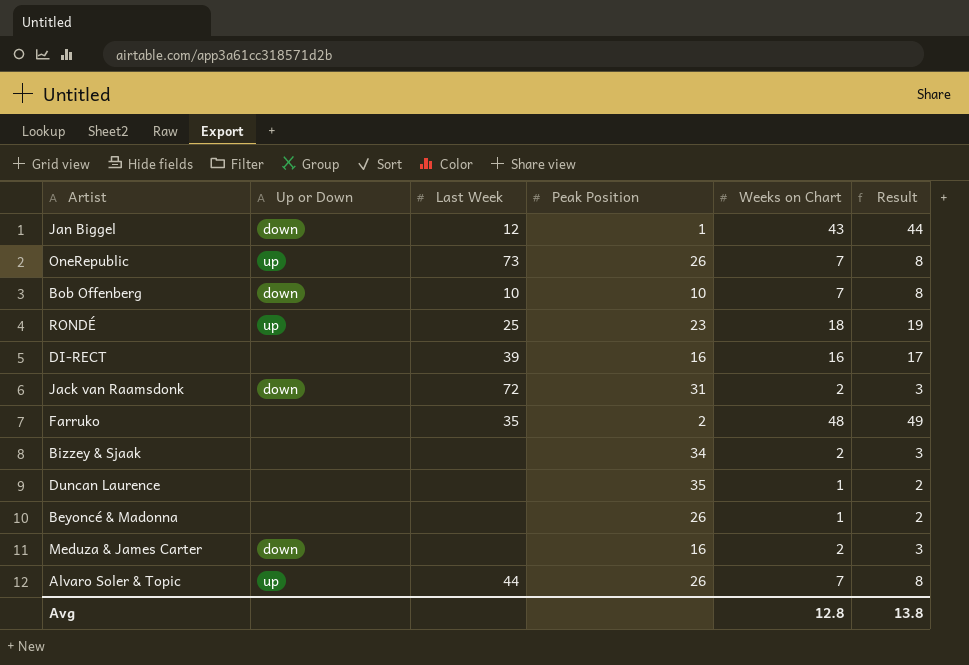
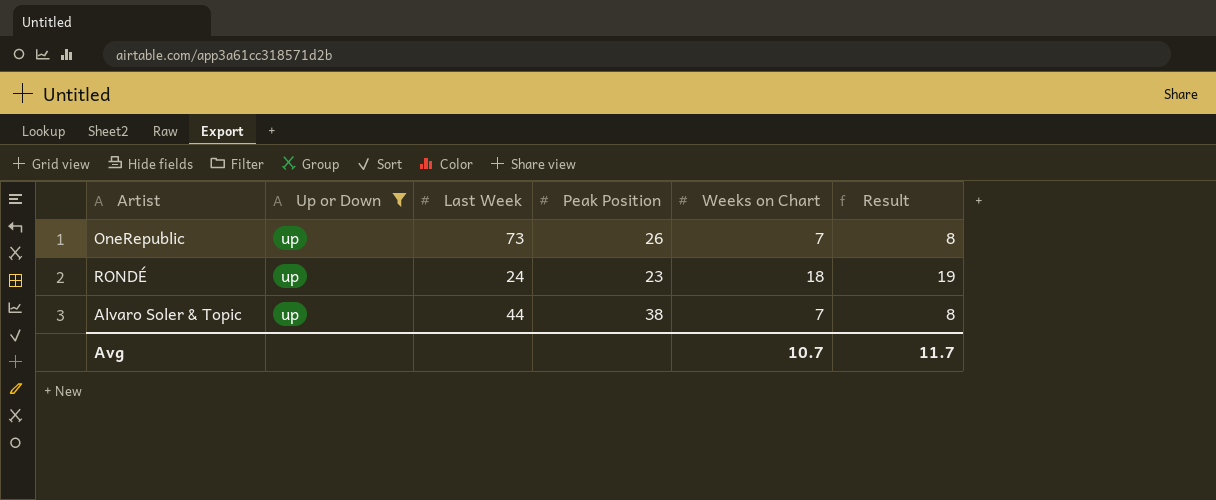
filter: none -> Up or Down = up
RONDÉ | Last Week: 25 -> 24
Alvaro Soler & Topic | Peak Position: 26 -> 38
Avg | Weeks on Chart: 12.8 -> 10.7
Avg | Result: 13.8 -> 11.7

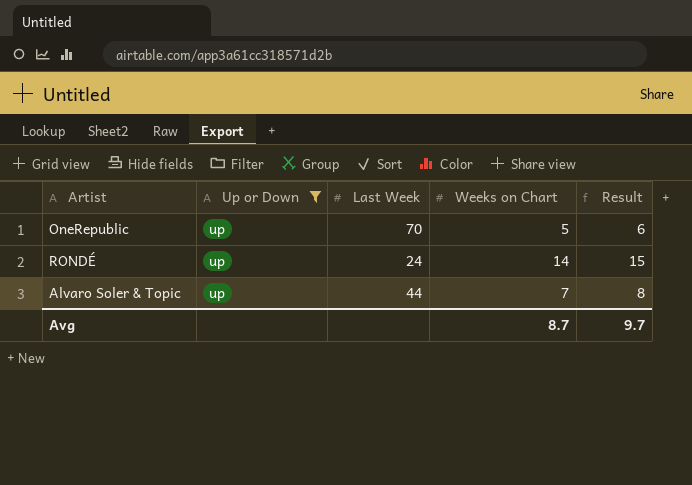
column Peak Position | position: 4 -> none
OneRepublic | Last Week: 73 -> 70
OneRepublic | Weeks on Chart: 7 -> 5
OneRepublic | Result: 8 -> 6
RONDÉ | Weeks on Chart: 18 -> 14
RONDÉ | Result: 19 -> 15
Avg | Weeks on Chart: 10.7 -> 8.7
Avg | Result: 11.7 -> 9.7

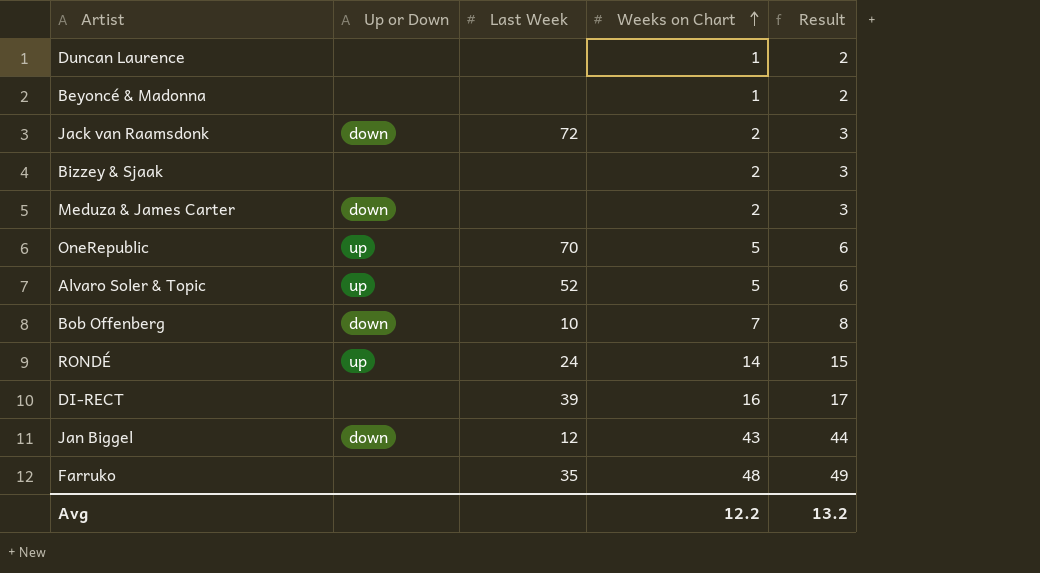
filter: Up or Down = up -> none
row order: none -> Weeks on Chart ascending
Alvaro Soler & Topic | Last Week: 44 -> 52
Alvaro Soler & Topic | Weeks on Chart: 7 -> 5
Alvaro Soler & Topic | Result: 8 -> 6
Avg | Weeks on Chart: 8.7 -> 12.2
Avg | Result: 9.7 -> 13.2

